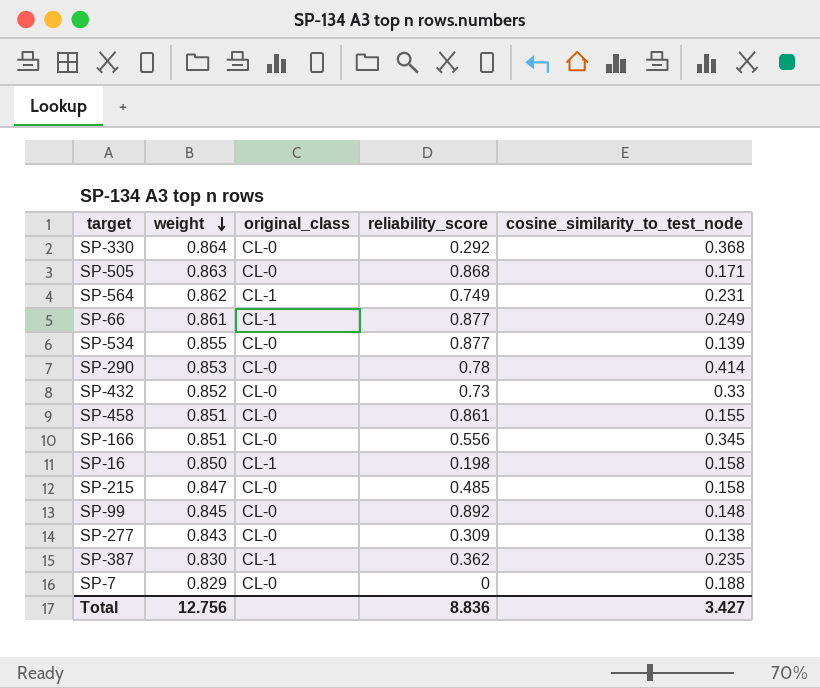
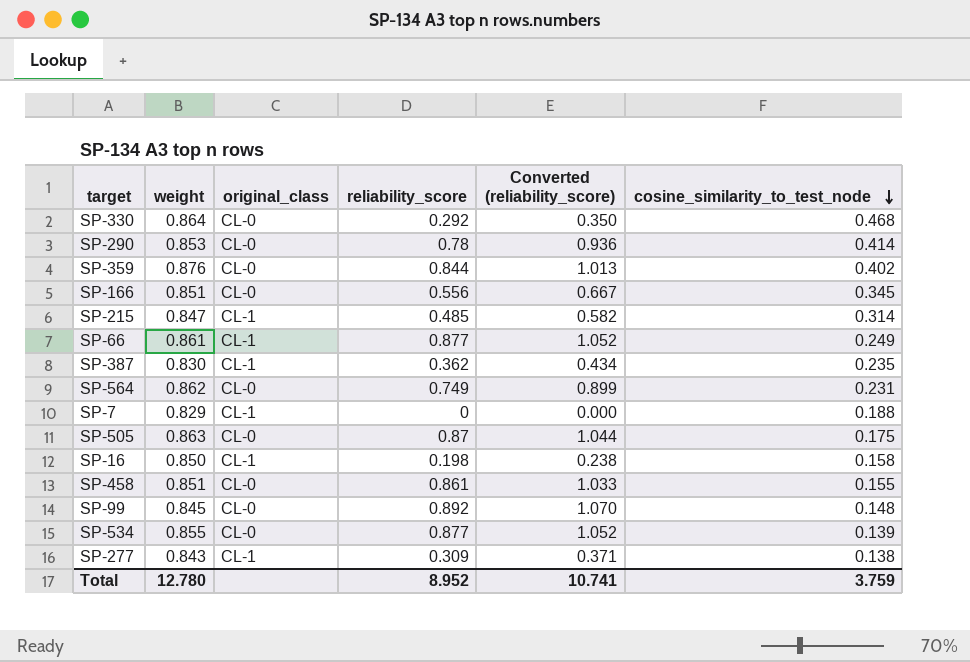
row order: weight descending -> cosine_similarity_to_test_node descending
column Converted (reliability_score) | formula: none -> [reliability_score] * 1.2
row SP-432: 0.852 | CL-0 | 0.73 | 0.33 -> none
SP-330 | cosine_similarity_to_test_node: 0.368 -> 0.468
row SP-359: none -> 0.876 | CL-0 | 0.844 | 1.013 | 0.402
SP-215 | original_class: CL-0 -> CL-1
SP-215 | cosine_similarity_to_test_node: 0.158 -> 0.314
SP-564 | original_class: CL-1 -> CL-0
SP-7 | original_class: CL-0 -> CL-1
SP-505 | reliability_score: 0.868 -> 0.87
SP-505 | cosine_similarity_to_test_node: 0.171 -> 0.175
SP-277 | original_class: CL-0 -> CL-1
Total | weight: 12.756 -> 12.780
Total | reliability_score: 8.836 -> 8.952
Total | cosine_similarity_to_test_node: 3.427 -> 3.759

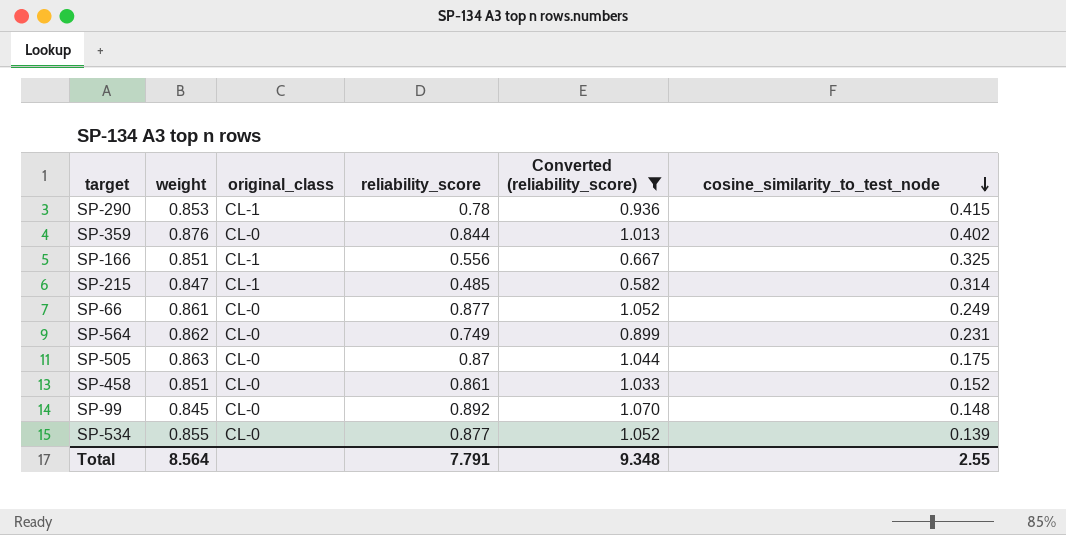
filter: none -> Converted (reliability_score) >= 0.582
SP-290 | original_class: CL-0 -> CL-1
SP-290 | cosine_similarity_to_test_node: 0.414 -> 0.415
SP-166 | original_class: CL-0 -> CL-1
SP-166 | cosine_similarity_to_test_node: 0.345 -> 0.325
SP-66 | original_class: CL-1 -> CL-0
SP-458 | cosine_similarity_to_test_node: 0.155 -> 0.152
Total | weight: 12.780 -> 8.564
Total | reliability_score: 8.952 -> 7.791
Total | Converted (reliability_score): 10.741 -> 9.348
Total | cosine_similarity_to_test_node: 3.759 -> 2.55

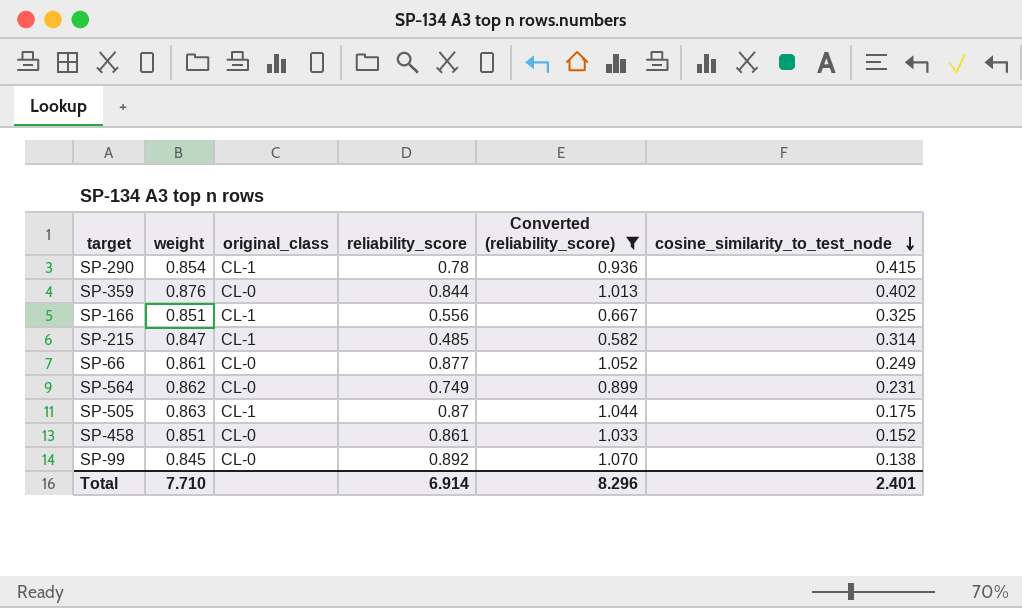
row SP-534: 0.855 | CL-0 | 0.877 | 1.052 | 0.139 -> none
SP-290 | weight: 0.853 -> 0.854
SP-505 | original_class: CL-0 -> CL-1
SP-99 | cosine_similarity_to_test_node: 0.148 -> 0.138
Total | weight: 8.564 -> 7.710
Total | reliability_score: 7.791 -> 6.914
Total | Converted (reliability_score): 9.348 -> 8.296
Total | cosine_similarity_to_test_node: 2.55 -> 2.401

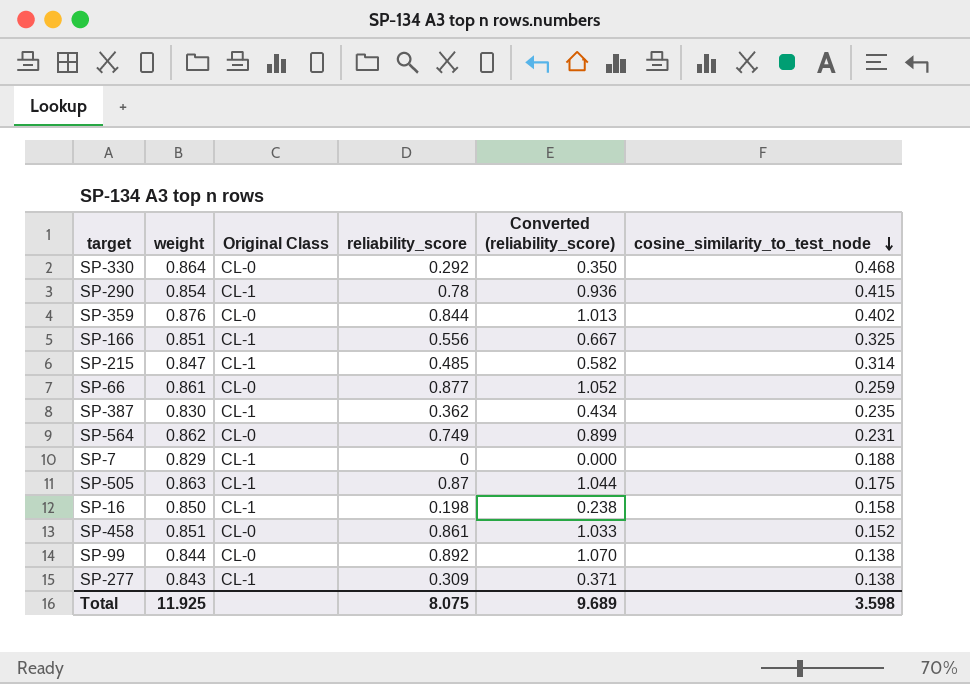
filter: Converted (reliability_score) >= 0.582 -> none
column name: original_class -> Original Class
SP-66 | cosine_similarity_to_test_node: 0.249 -> 0.259
SP-99 | weight: 0.845 -> 0.844
Total | weight: 7.710 -> 11.925
Total | reliability_score: 6.914 -> 8.075
Total | Converted (reliability_score): 8.296 -> 9.689
Total | cosine_similarity_to_test_node: 2.401 -> 3.598

